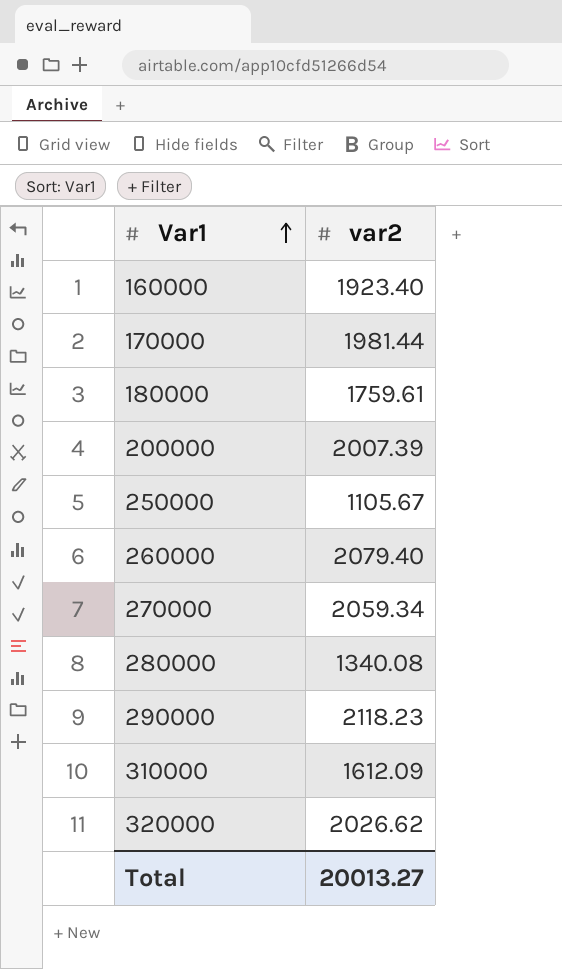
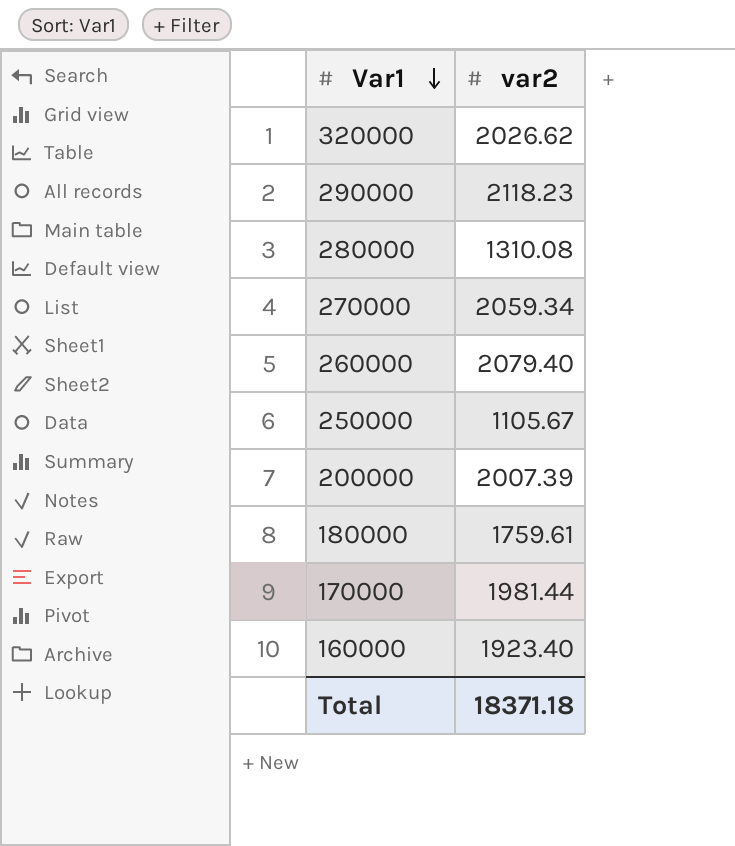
row order: Var1 ascending -> Var1 descending
row 310000: 1612.09 -> none
280000 | var2: 1340.08 -> 1310.08
Total | var2: 20013.27 -> 18371.18

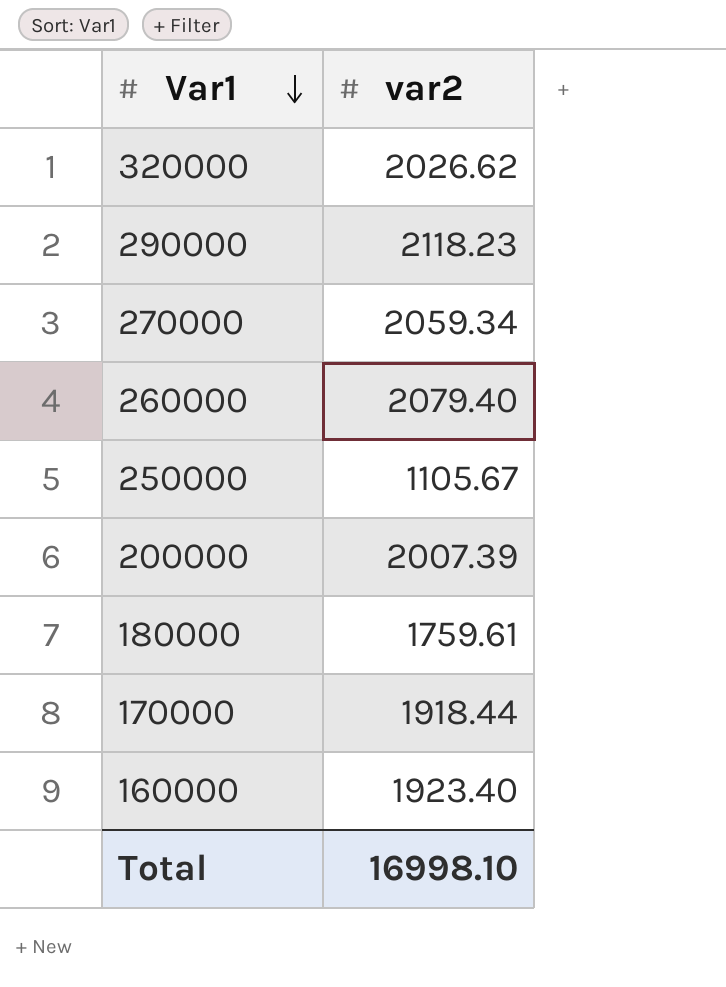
row 280000: 1310.08 -> none
170000 | var2: 1981.44 -> 1918.44
Total | var2: 18371.18 -> 16998.10

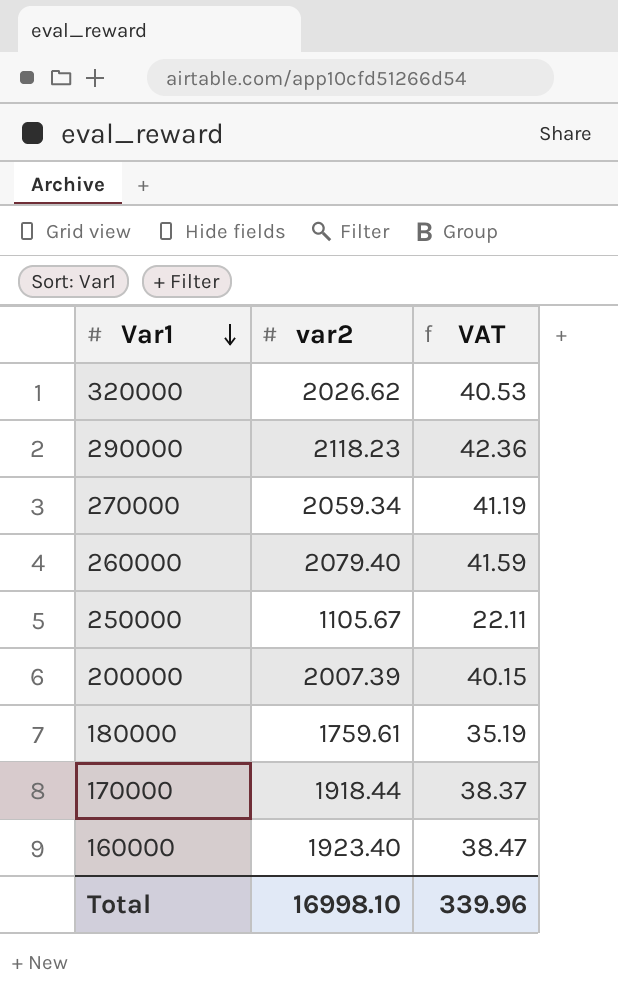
column VAT | formula: none -> [var2] * 0.02

